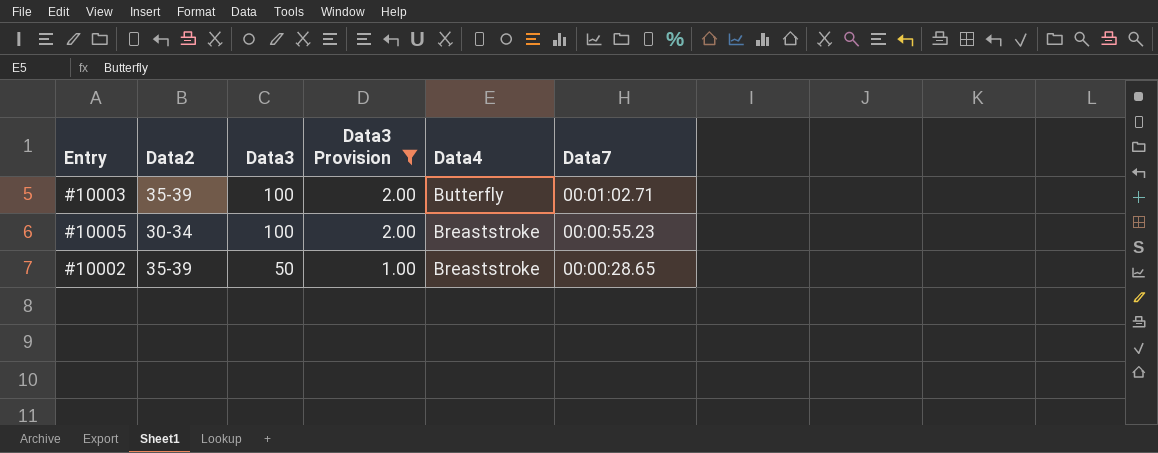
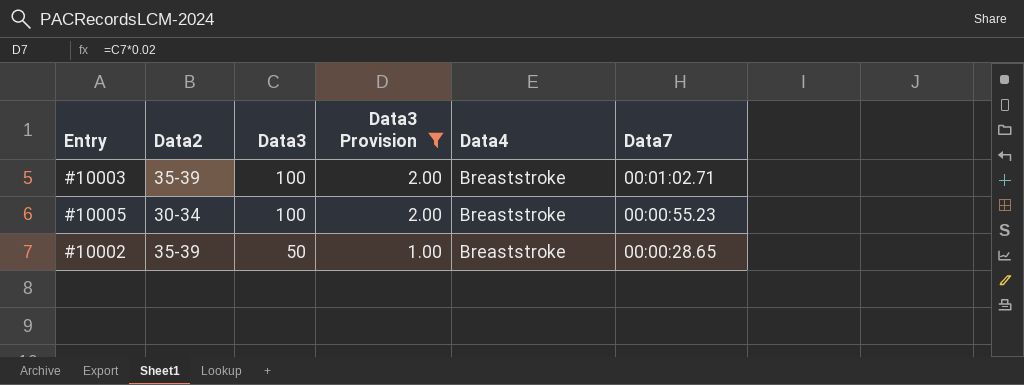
#10003 | Data4: Butterfly -> Breaststroke

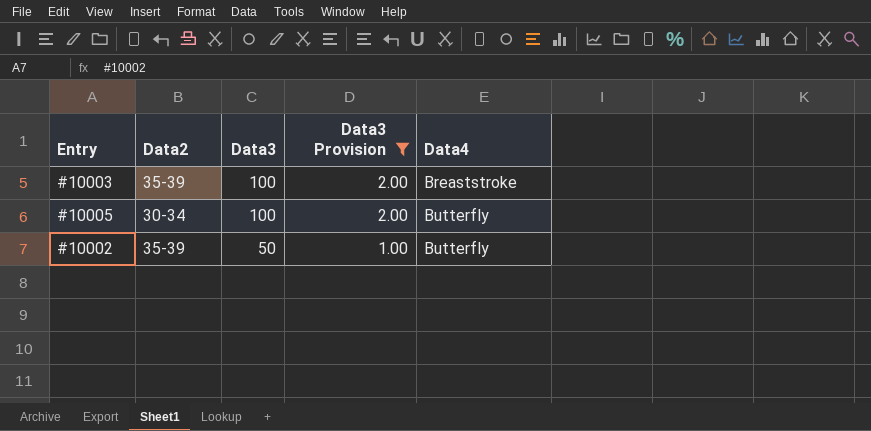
column Data7 | position: 6 -> none
#10005 | Data4: Breaststroke -> Butterfly
#10002 | Data4: Breaststroke -> Butterfly

